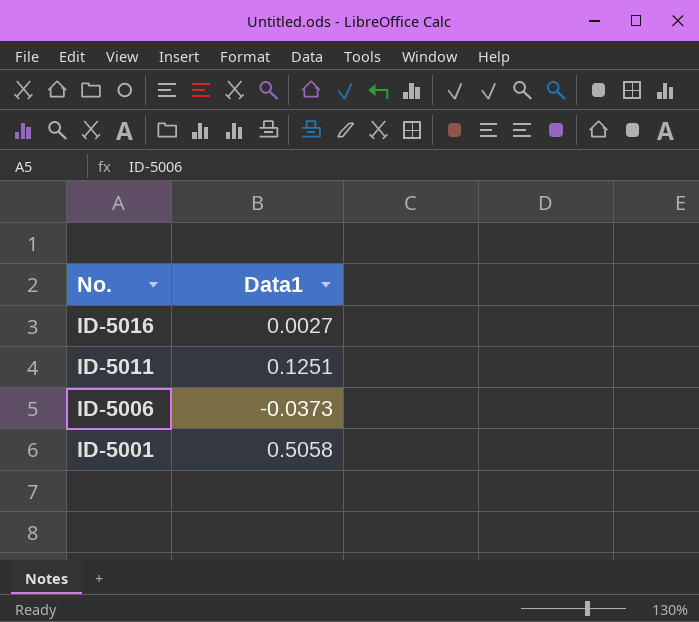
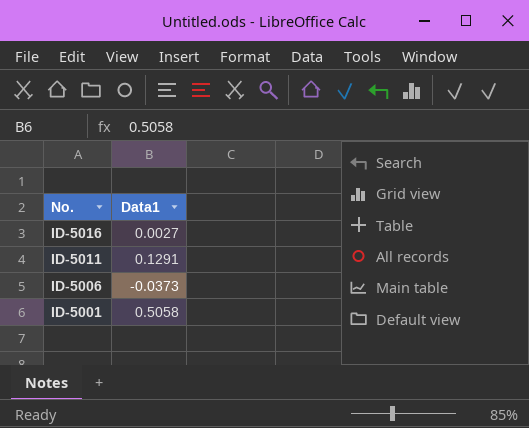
ID-5011 | Data1: 0.1251 -> 0.1291

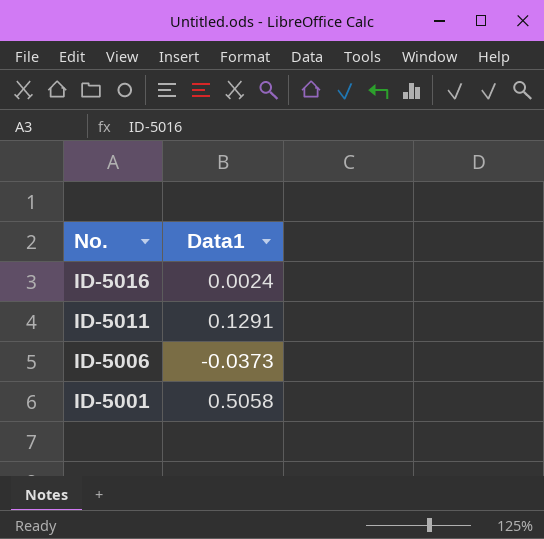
ID-5016 | Data1: 0.0027 -> 0.0024

